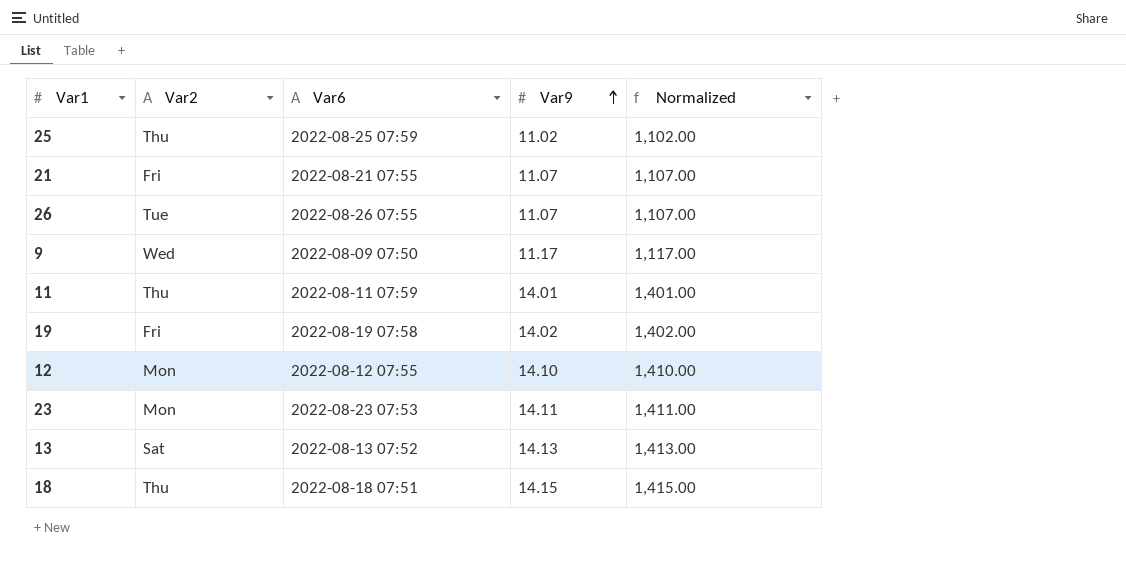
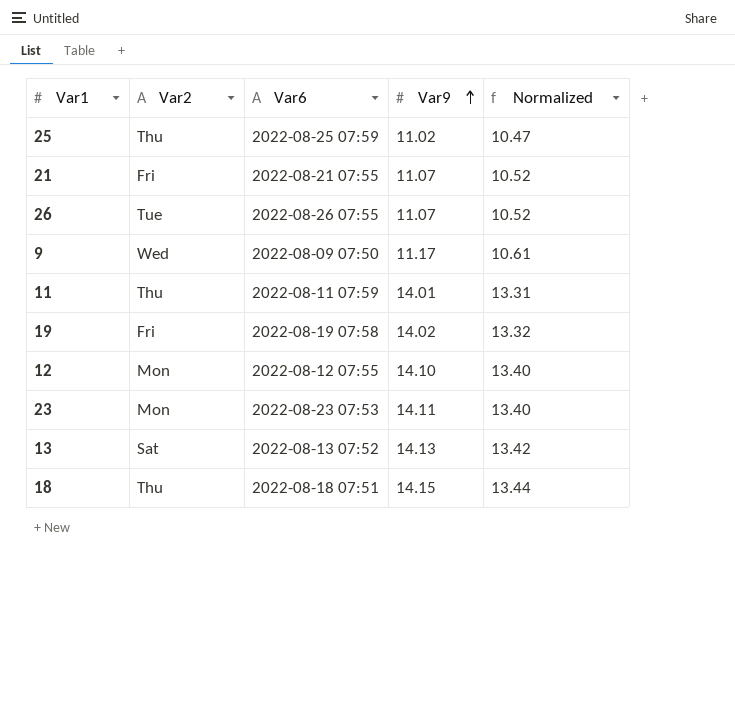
column Normalized | formula: [Var9] * 100 -> [Var9] * 0.95

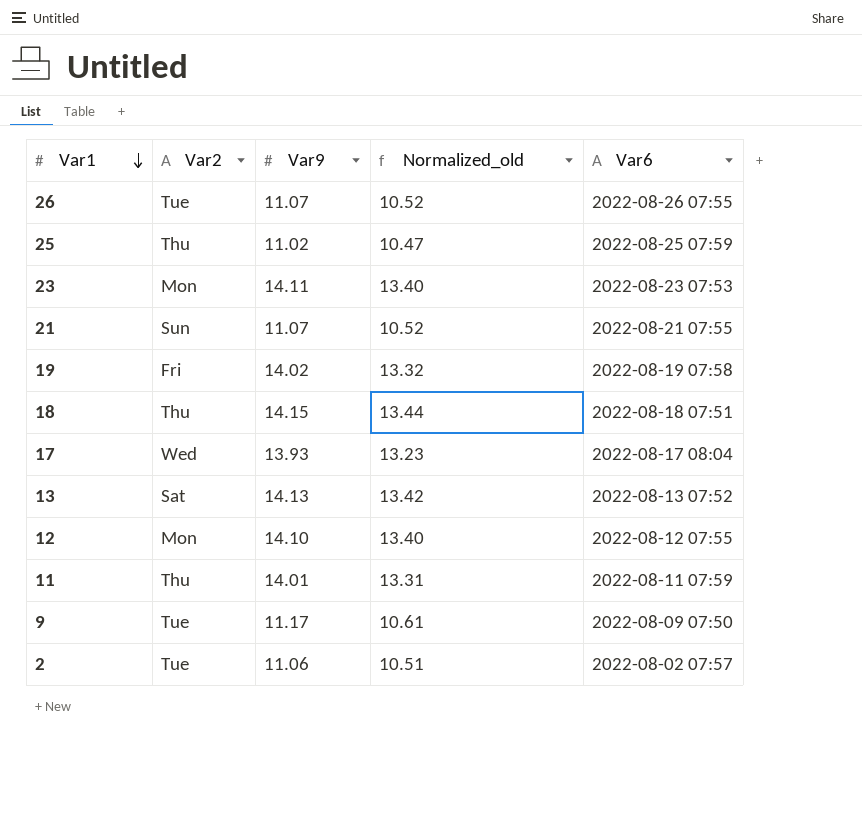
row order: Var9 ascending -> Var1 descending
column name: Normalized -> Normalized_old
column Var6 | position: 3 -> 5
21 | Var2: Fri -> Sun
row 17: none -> Wed | 13.93 | 13.23 | 2022-08-17 08:04
9 | Var2: Wed -> Tue
row 2: none -> Tue | 11.06 | 10.51 | 2022-08-02 07:57

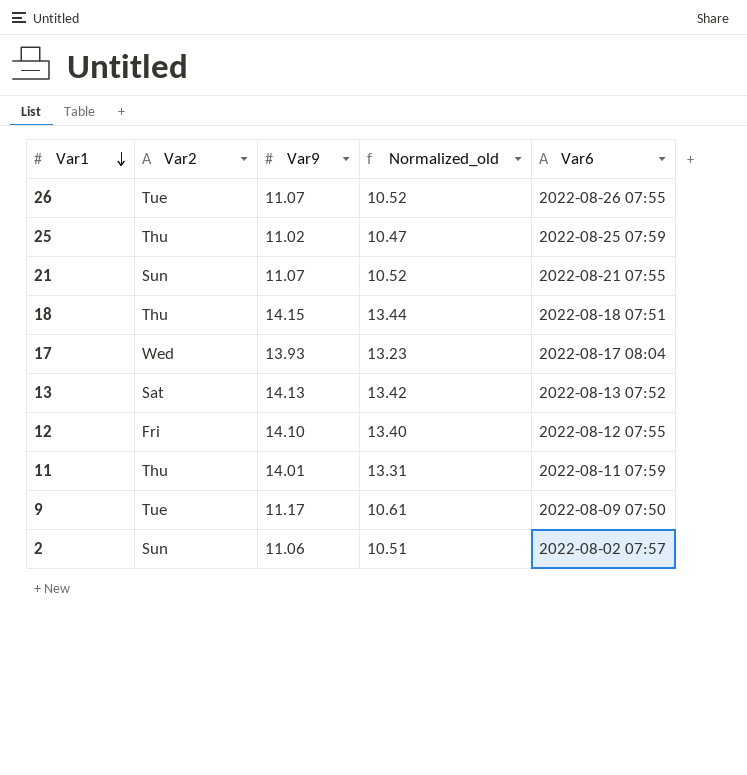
row 23: Mon | 14.11 | 13.40 | 2022-08-23 07:53 -> none
row 19: Fri | 14.02 | 13.32 | 2022-08-19 07:58 -> none
12 | Var2: Mon -> Fri
2 | Var2: Tue -> Sun

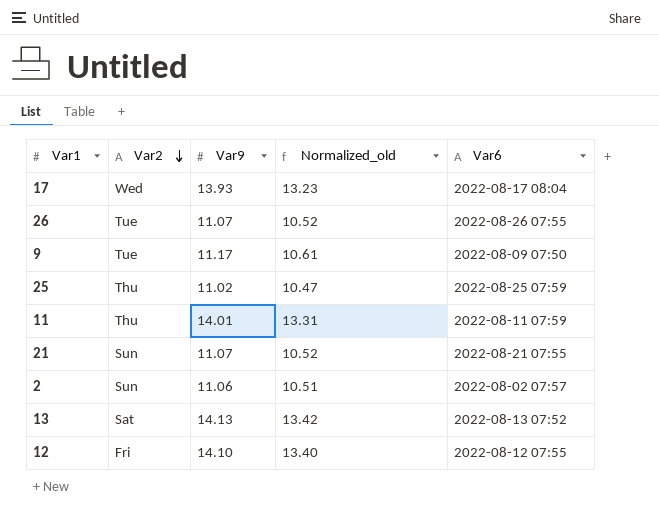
row order: Var1 descending -> Var2 descending
row 18: Thu | 14.15 | 13.44 | 2022-08-18 07:51 -> none

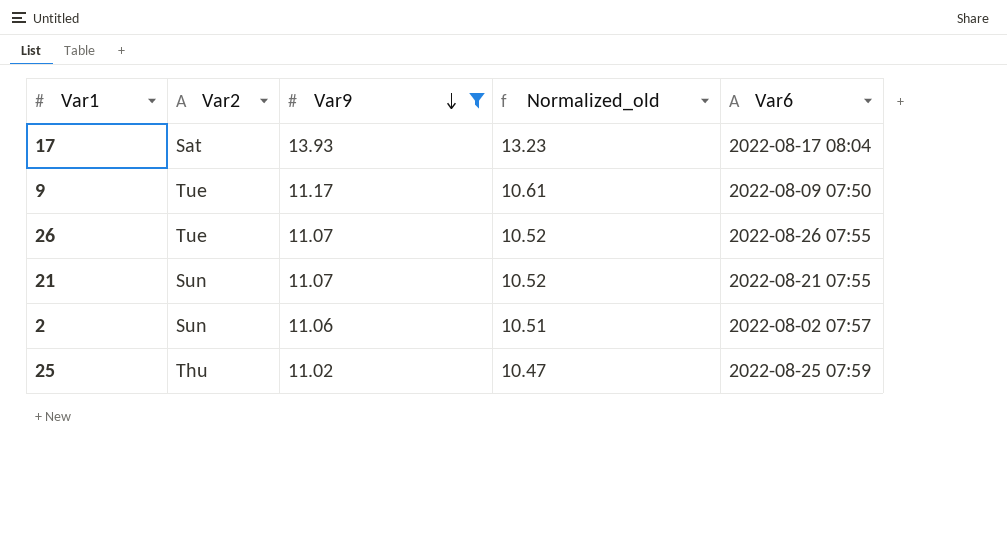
filter: none -> Var9 <= 13.93
row order: Var2 descending -> Var9 descending
17 | Var2: Wed -> Sat

